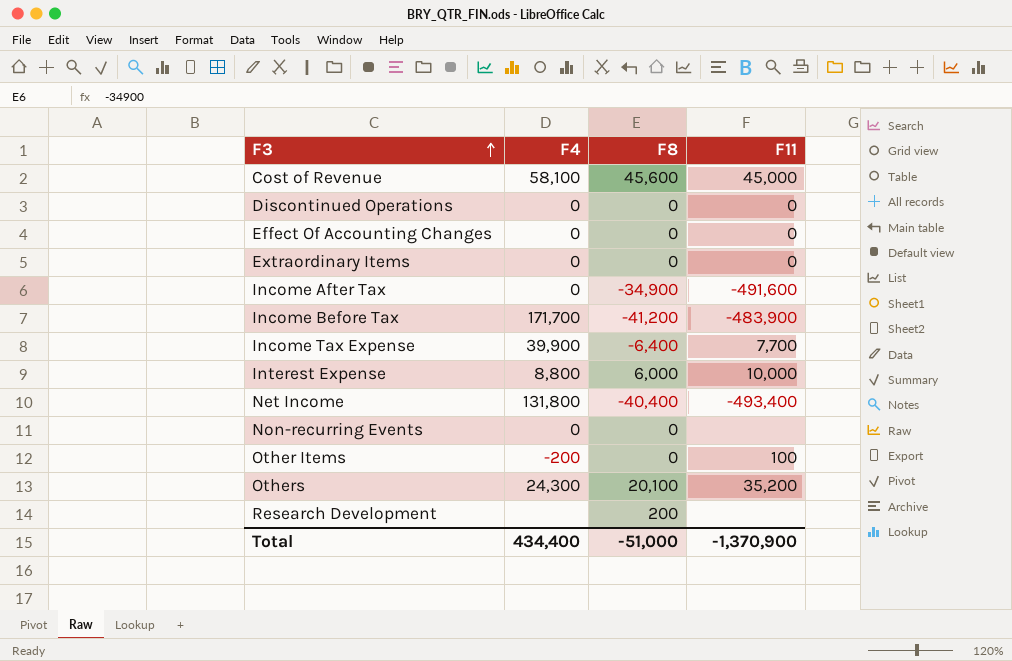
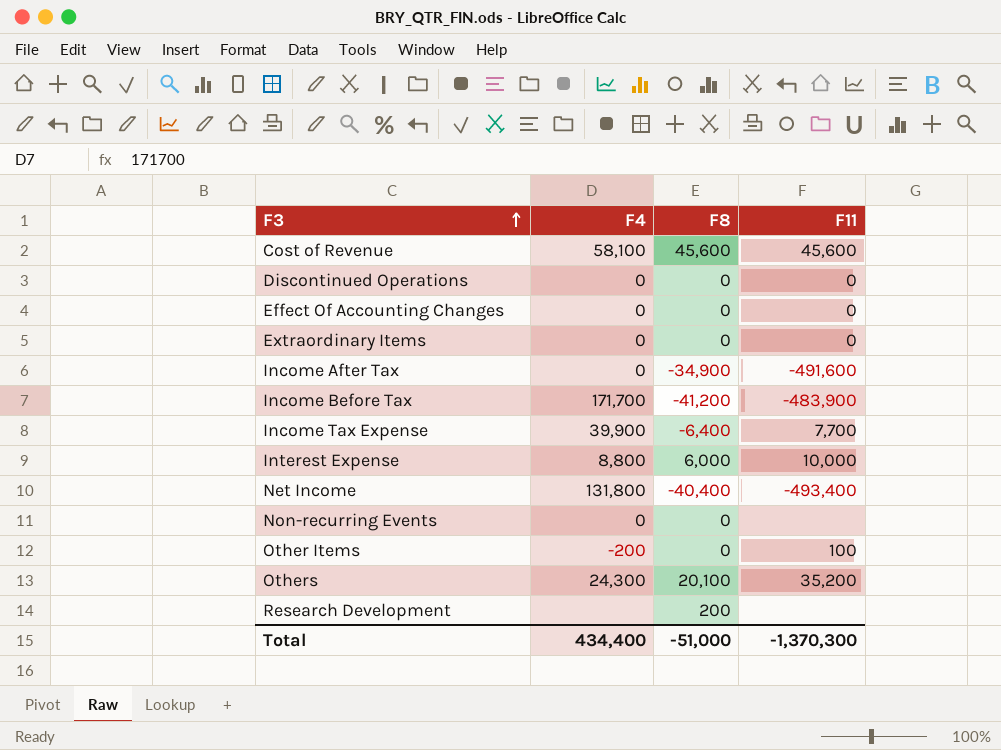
Cost of Revenue | F11: 45,000 -> 45,600
Total | F11: -1,370,900 -> -1,370,300

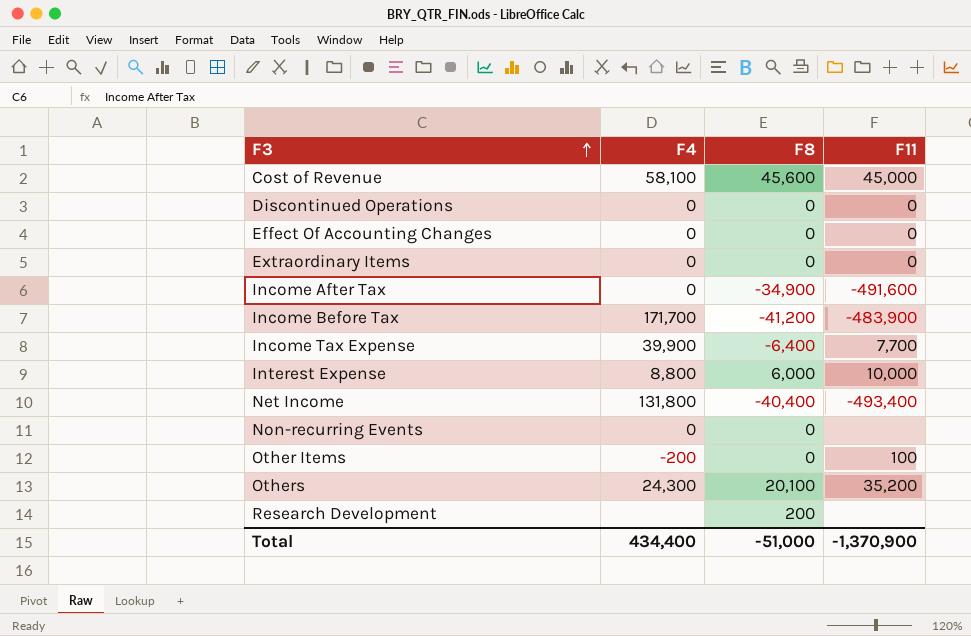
Cost of Revenue | F11: 45,600 -> 45,000
Total | F11: -1,370,300 -> -1,370,900

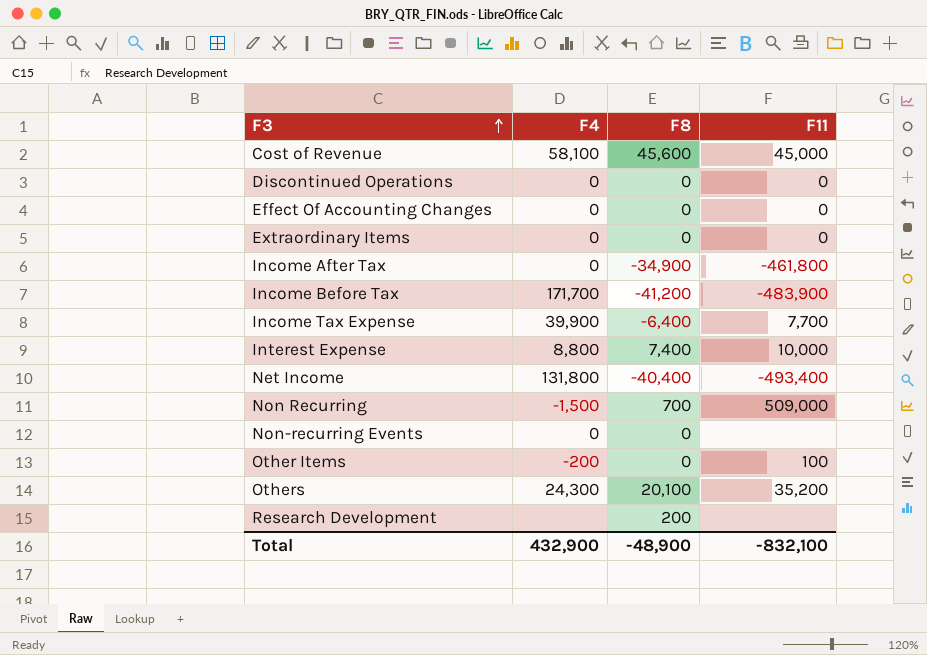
Income After Tax | F11: -491,600 -> -461,800
Interest Expense | F8: 6,000 -> 7,400
row Non Recurring: none -> -1,500 | 700 | 509,000
Total | F4: 434,400 -> 432,900
Total | F8: -51,000 -> -48,900
Total | F11: -1,370,900 -> -832,100

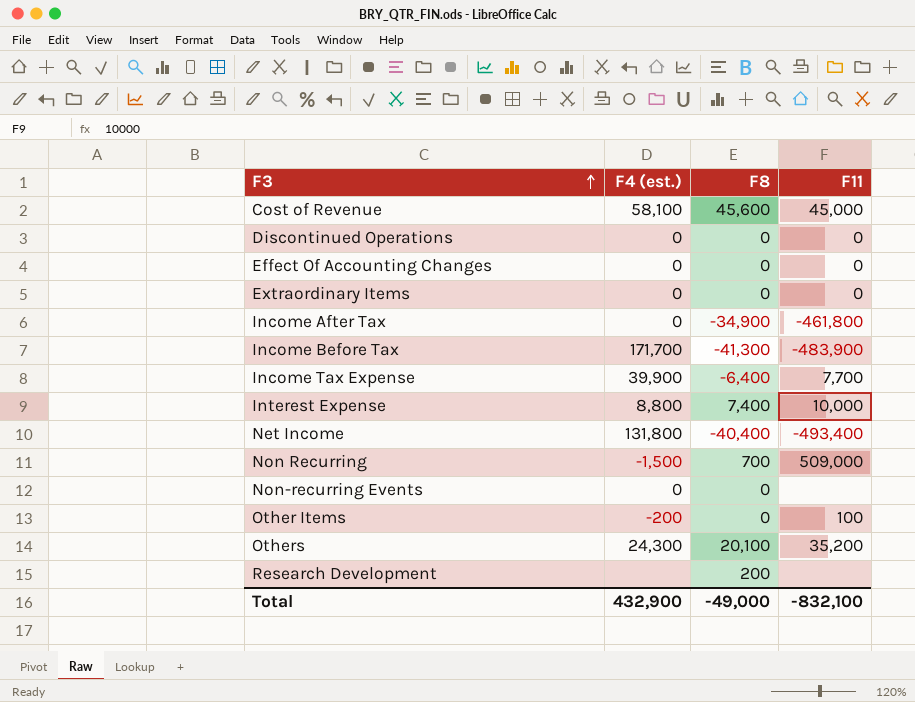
column name: F4 -> F4 (est.)
Income Before Tax | F8: -41,200 -> -41,300
Total | F8: -48,900 -> -49,000

